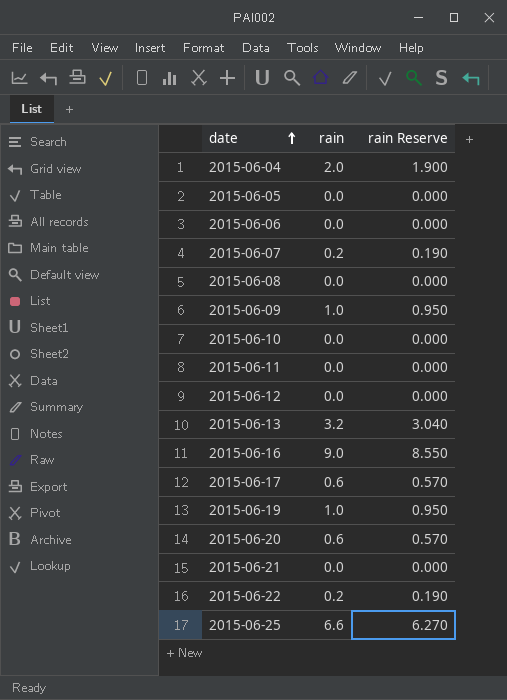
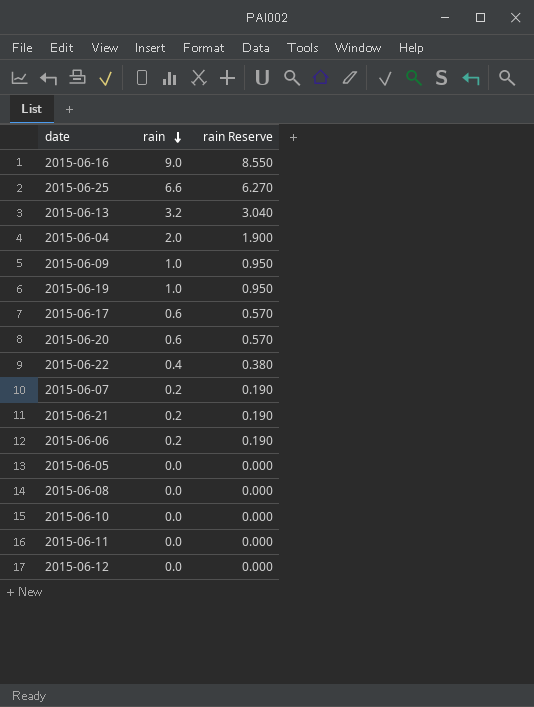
row order: date ascending -> rain descending
2015-06-22 | rain: 0.2 -> 0.4
2015-06-22 | rain Reserve: 0.190 -> 0.380
2015-06-21 | rain: 0.0 -> 0.2
2015-06-21 | rain Reserve: 0.000 -> 0.190
2015-06-06 | rain: 0.0 -> 0.2
2015-06-06 | rain Reserve: 0.000 -> 0.190

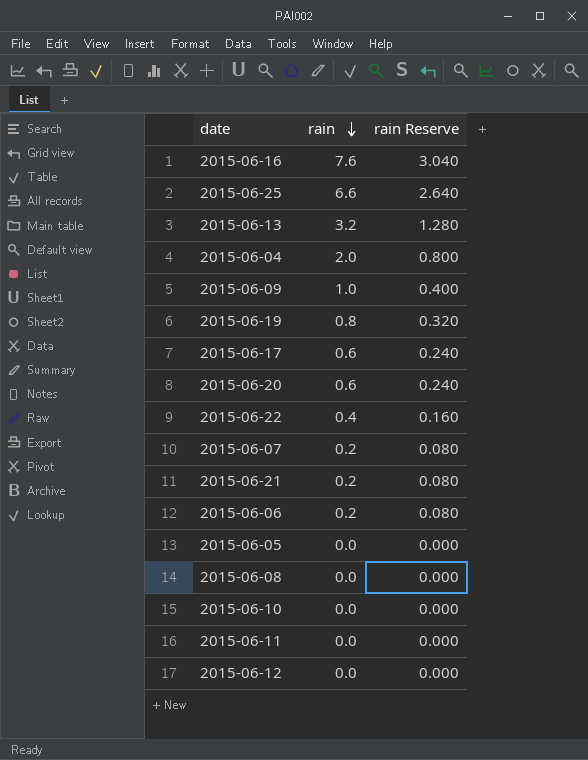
column rain Reserve | formula: [rain] * 0.95 -> [rain] * 0.4
2015-06-16 | rain: 9.0 -> 7.6
2015-06-19 | rain: 1.0 -> 0.8

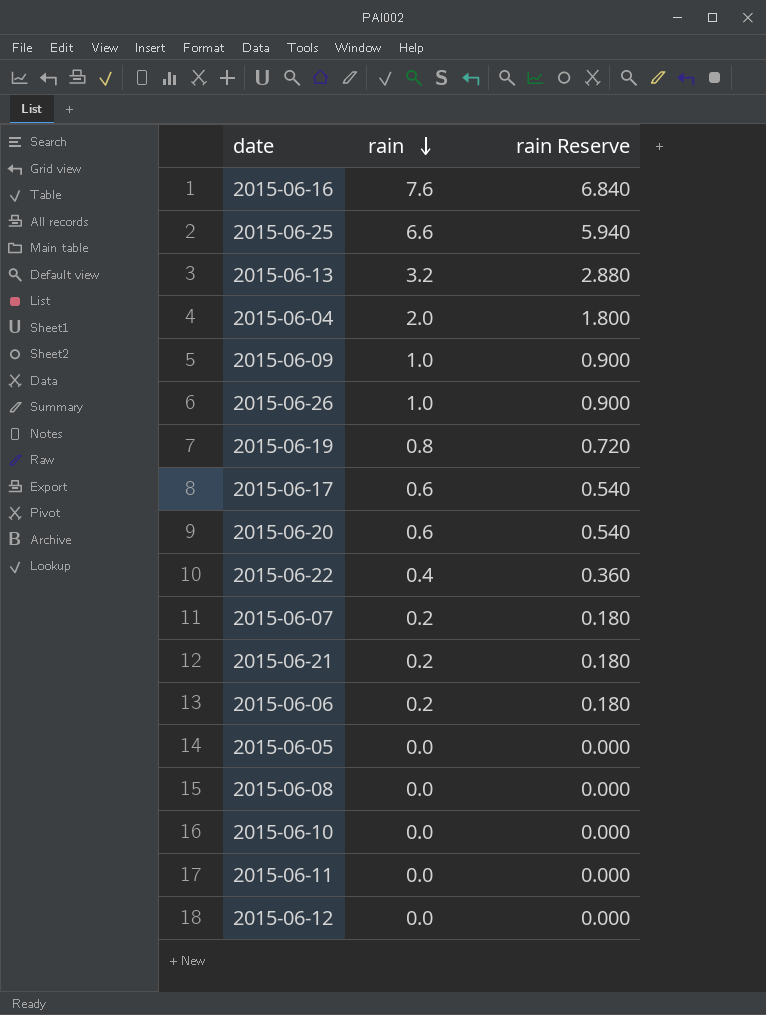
column rain Reserve | formula: [rain] * 0.4 -> [rain] * 0.9
row 2015-06-26: none -> 1.0 | 0.900

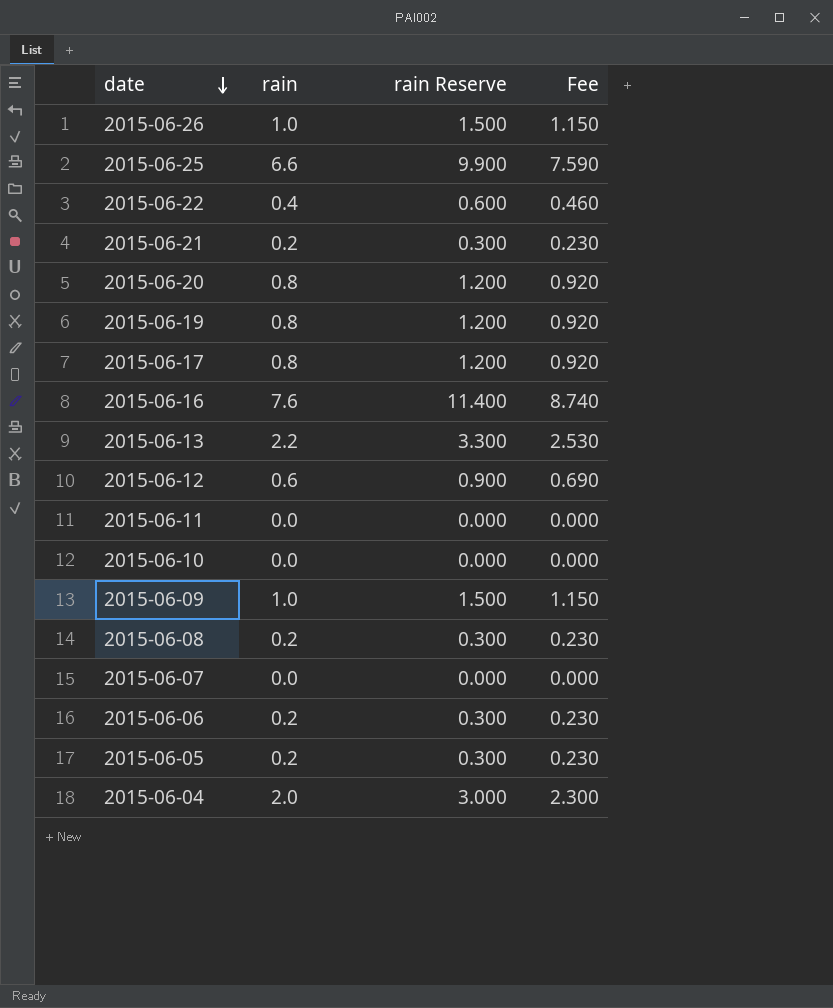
row order: rain descending -> date descending
column rain Reserve | formula: [rain] * 0.9 -> [rain] * 1.5
column Fee | formula: none -> [rain] * 1.15
2015-06-20 | rain: 0.6 -> 0.8
2015-06-17 | rain: 0.6 -> 0.8
2015-06-13 | rain: 3.2 -> 2.2
2015-06-12 | rain: 0.0 -> 0.6
2015-06-08 | rain: 0.0 -> 0.2
2015-06-07 | rain: 0.2 -> 0.0
2015-06-05 | rain: 0.0 -> 0.2

